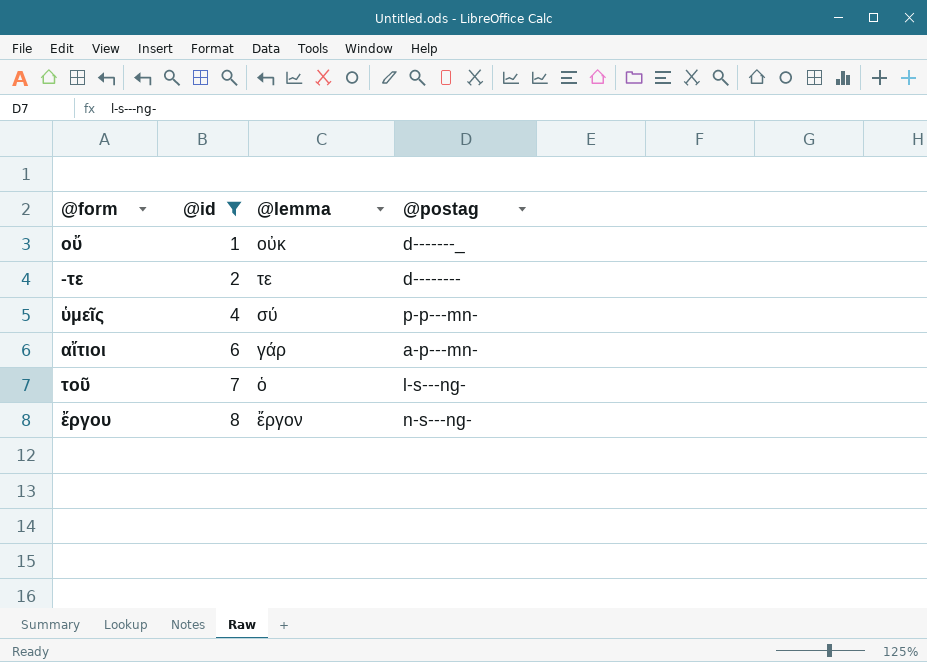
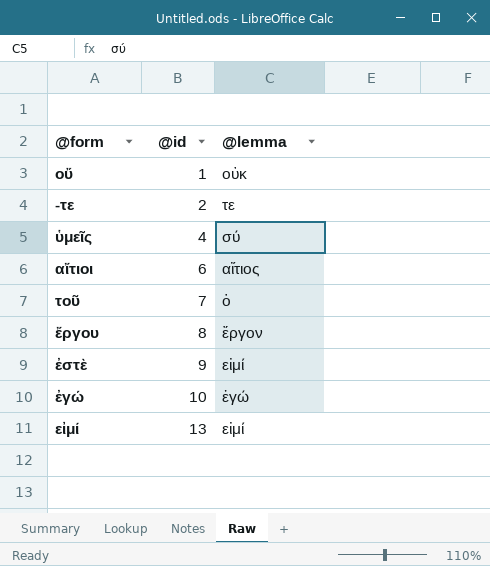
filter: @id <= 8 -> none
column @postag | position: 4 -> none
αἴτιοι | @lemma: γάρ -> αἴτιος

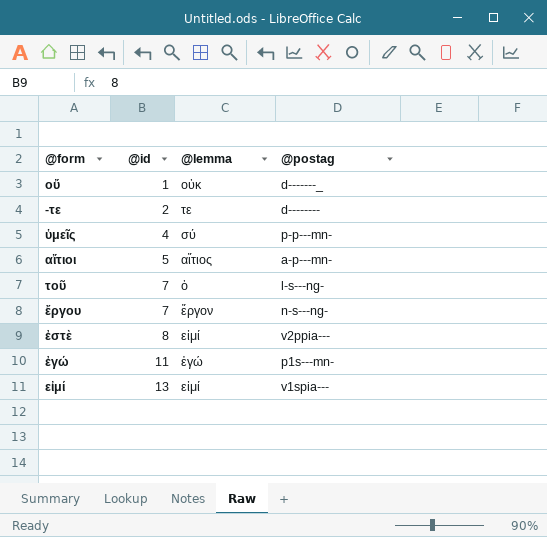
column @postag | position: none -> 4
αἴτιοι | @id: 6 -> 5
ἔργου | @id: 8 -> 7
ἐστὲ | @id: 9 -> 8
ἐγώ | @id: 10 -> 11

